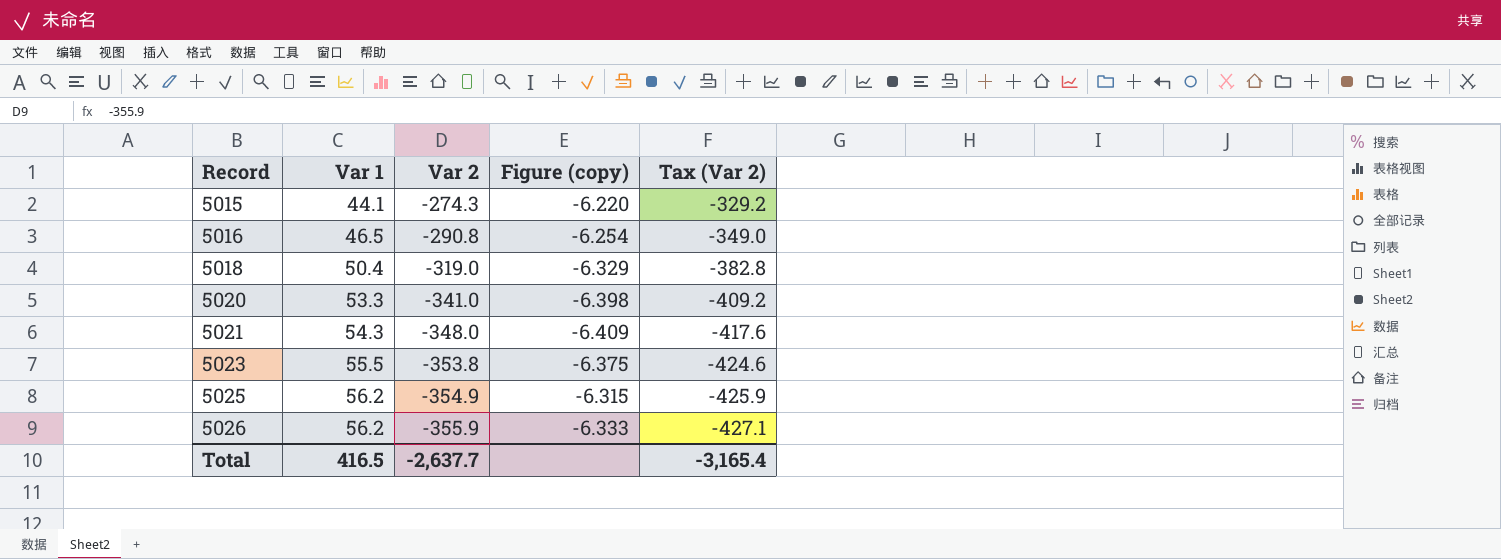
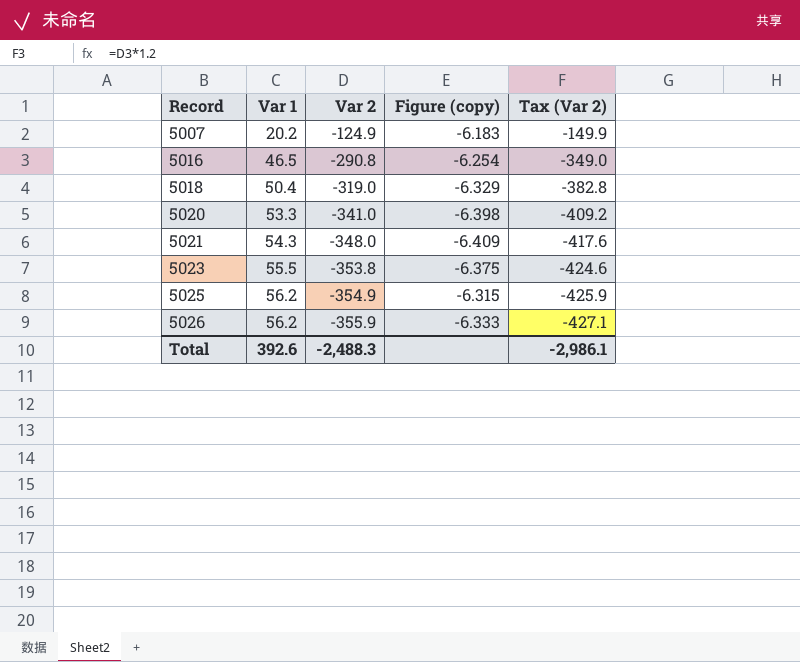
row 5015: 44.1 | -274.3 | -6.220 | -329.2 -> none
row 5007: none -> 20.2 | -124.9 | -6.183 | -149.9
Total | Var 1: 416.5 -> 392.6
Total | Var 2: -2,637.7 -> -2,488.3
Total | Tax (Var 2): -3,165.4 -> -2,986.1

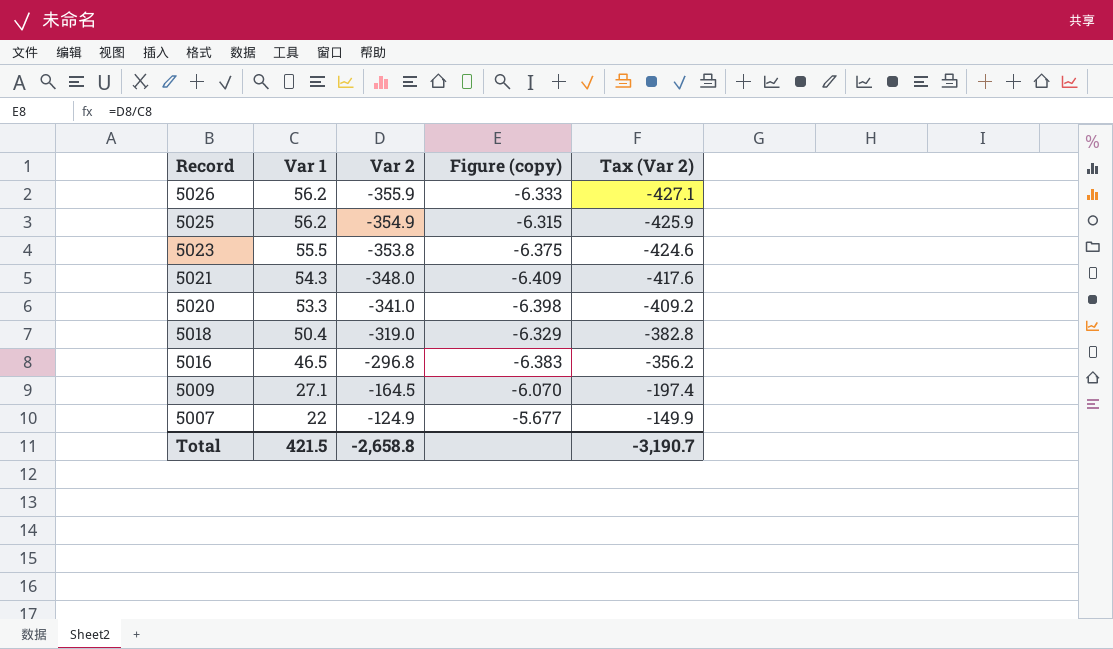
row order: Record ascending -> Record descending
5016 | Var 2: -290.8 -> -296.8
5016 | Figure (copy): -6.254 -> -6.383
5016 | Tax (Var 2): -349.0 -> -356.2
row 5009: none -> 27.1 | -164.5 | -6.070 | -197.4
5007 | Var 1: 20.2 -> 22
5007 | Figure (copy): -6.183 -> -5.677
Total | Var 1: 392.6 -> 421.5
Total | Var 2: -2,488.3 -> -2,658.8
Total | Tax (Var 2): -2,986.1 -> -3,190.7

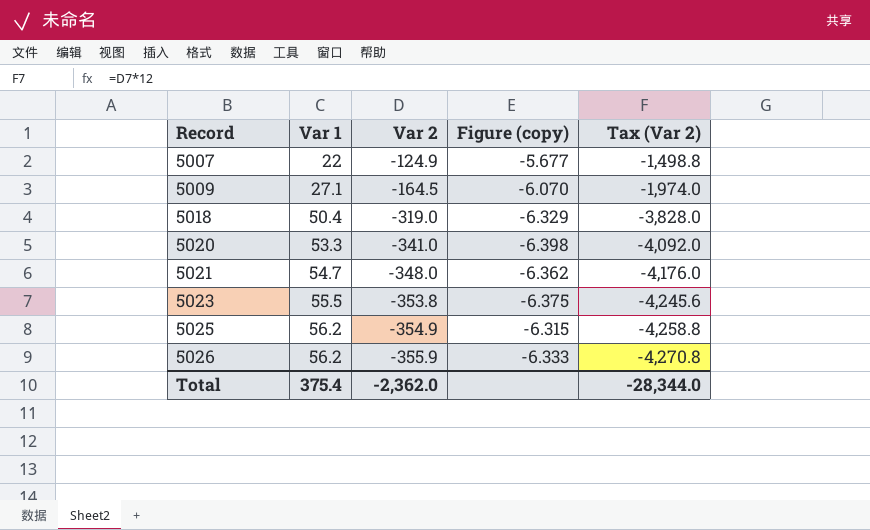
row order: Record descending -> Record ascending
column Tax (Var 2) | formula: [Var 2] * 1.2 -> [Var 2] * 12
row 5016: 46.5 | -296.8 | -6.383 | -356.2 -> none
5021 | Var 1: 54.3 -> 54.7
5021 | Figure (copy): -6.409 -> -6.362
Total | Var 1: 421.5 -> 375.4
Total | Var 2: -2,658.8 -> -2,362.0
Total | Tax (Var 2): -3,190.7 -> -28,344.0

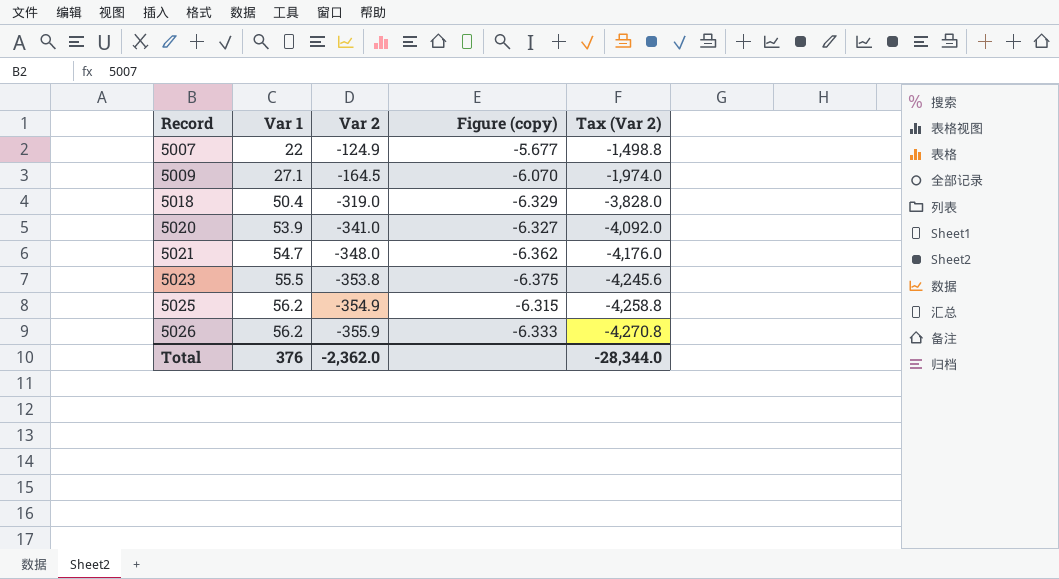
5020 | Var 1: 53.3 -> 53.9
5020 | Figure (copy): -6.398 -> -6.327
Total | Var 1: 375.4 -> 376

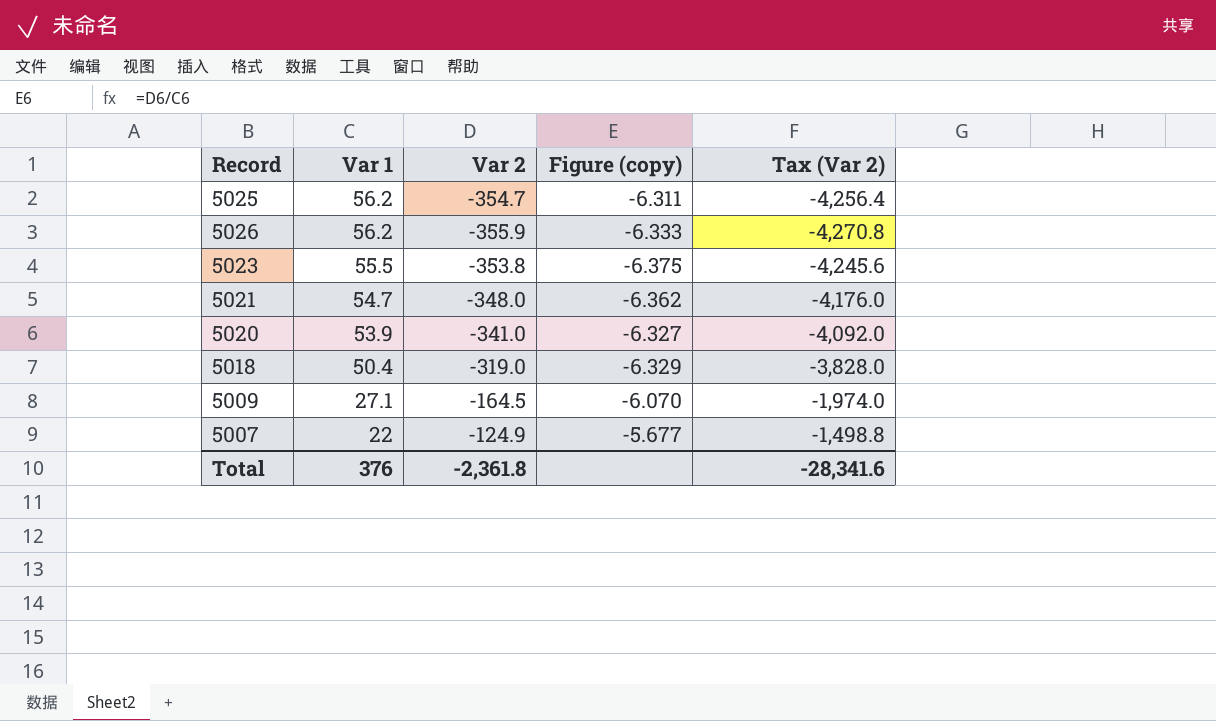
row order: Record ascending -> Var 1 descending
5025 | Var 2: -354.9 -> -354.7
5025 | Figure (copy): -6.315 -> -6.311
5025 | Tax (Var 2): -4,258.8 -> -4,256.4
Total | Var 2: -2,362.0 -> -2,361.8
Total | Tax (Var 2): -28,344.0 -> -28,341.6

